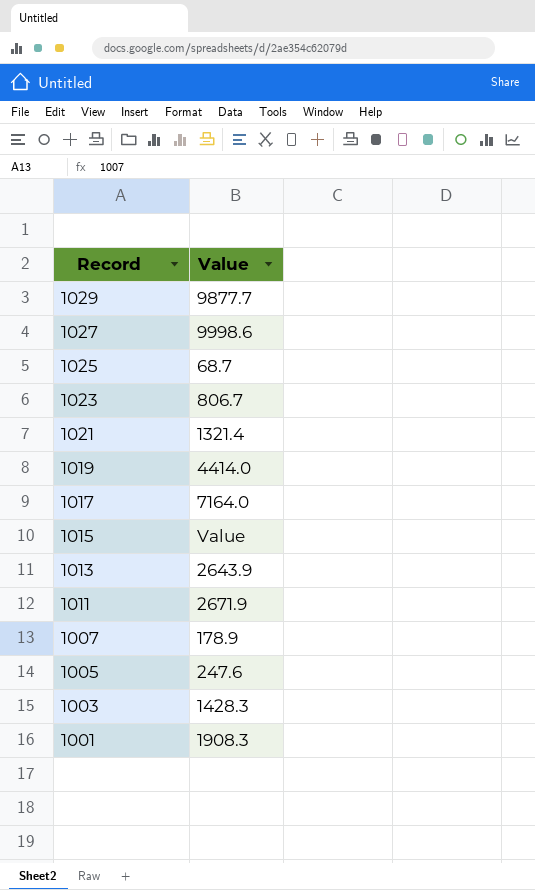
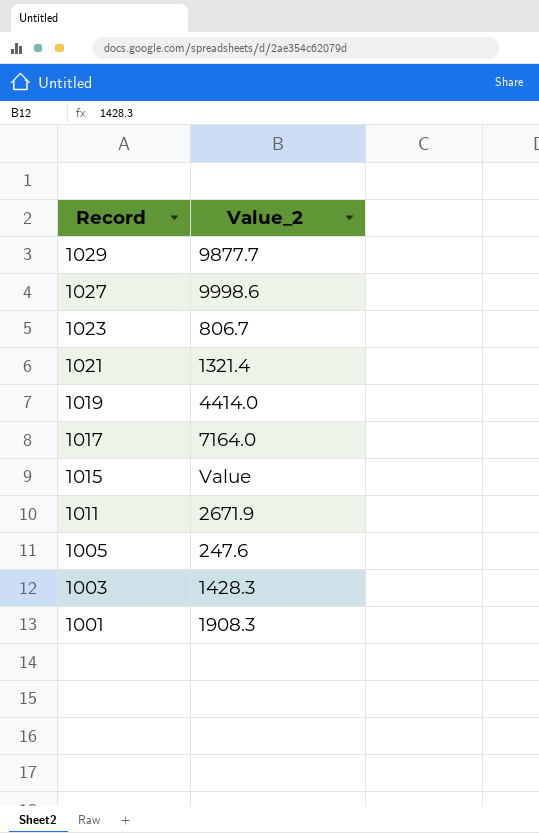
column name: Value -> Value_2
row 1025: 68.7 -> none
row 1013: 2643.9 -> none
row 1007: 178.9 -> none

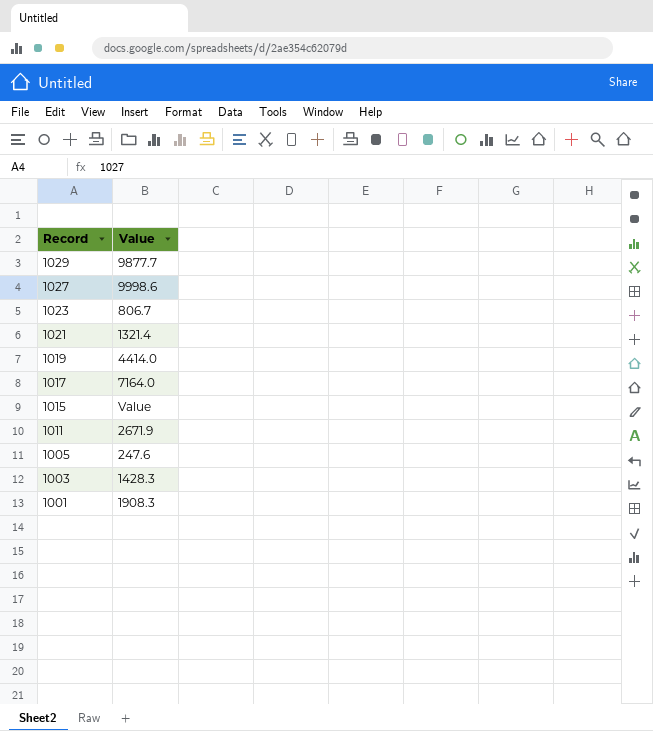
column name: Value_2 -> Value

